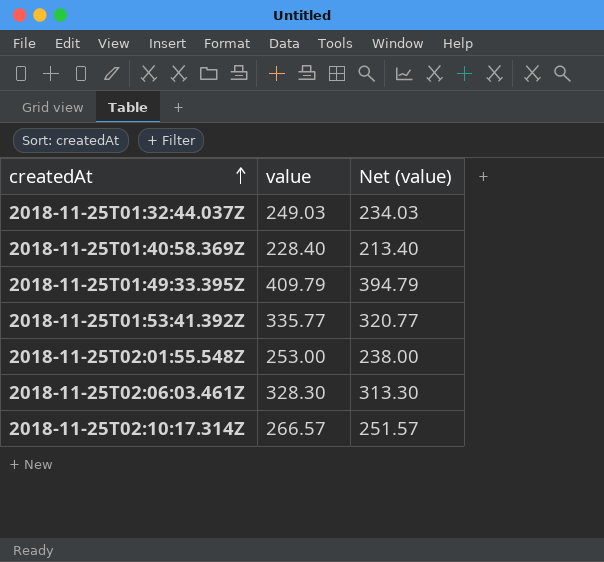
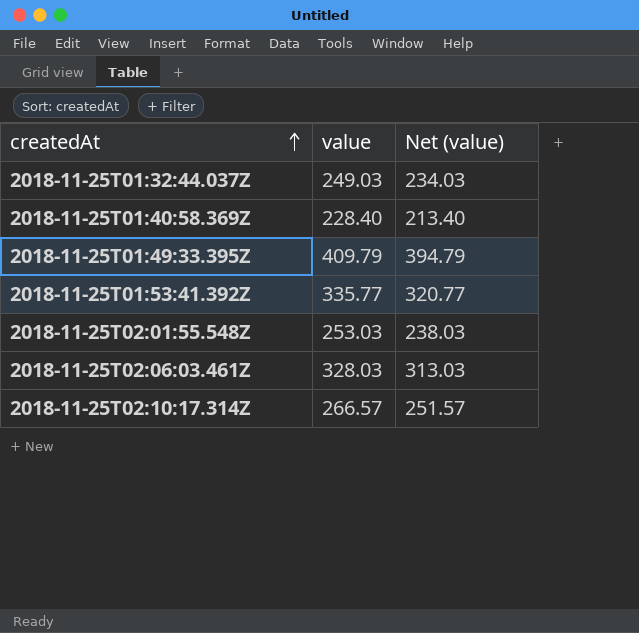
2018-11-25T02:01:55.548Z | value: 253.00 -> 253.03
2018-11-25T02:01:55.548Z | Net (value): 238.00 -> 238.03
2018-11-25T02:06:03.461Z | value: 328.30 -> 328.03
2018-11-25T02:06:03.461Z | Net (value): 313.30 -> 313.03

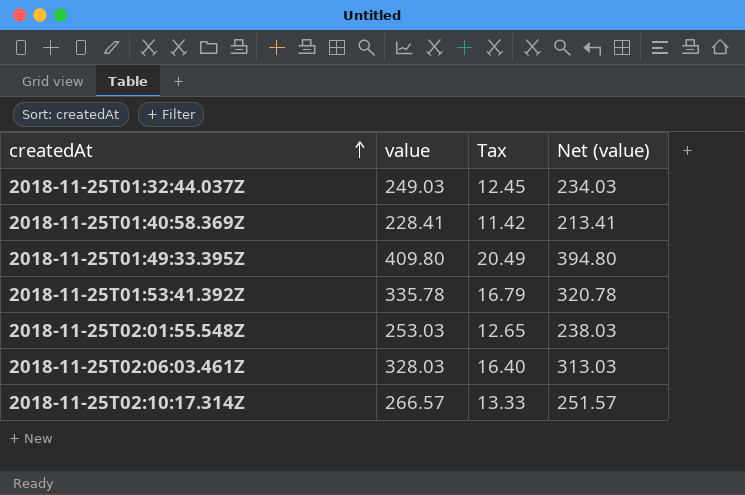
column Tax | formula: none -> [value] * 0.05
2018-11-25T01:40:58.369Z | value: 228.40 -> 228.41
2018-11-25T01:40:58.369Z | Net (value): 213.40 -> 213.41
2018-11-25T01:49:33.395Z | value: 409.79 -> 409.80
2018-11-25T01:49:33.395Z | Net (value): 394.79 -> 394.80
2018-11-25T01:53:41.392Z | value: 335.77 -> 335.78
2018-11-25T01:53:41.392Z | Net (value): 320.77 -> 320.78

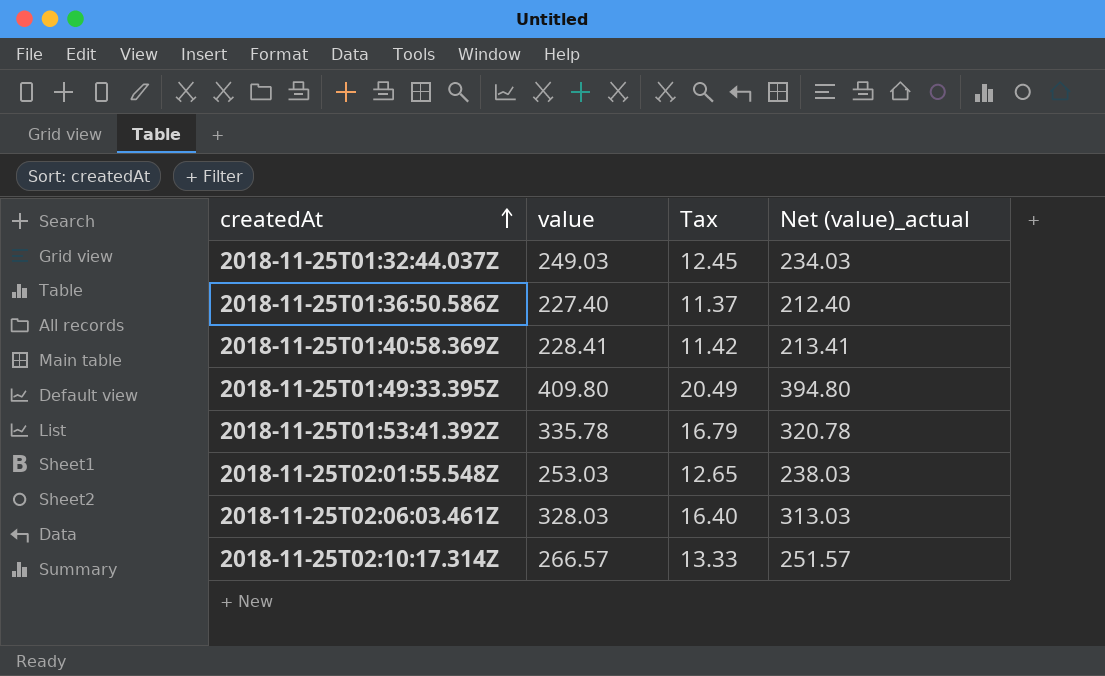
column name: Net (value) -> Net (value)_actual
row 2018-11-25T01:36:50.586Z: none -> 227.40 | 11.37 | 212.40

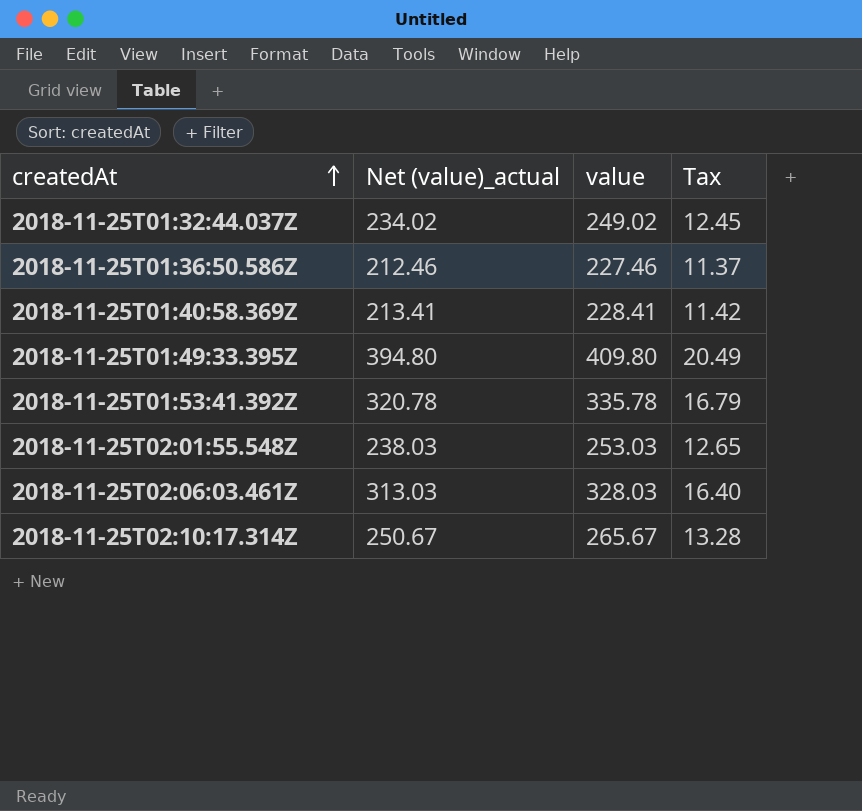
column Net (value)_actual | position: 4 -> 2
2018-11-25T01:32:44.037Z | Net (value)_actual: 234.03 -> 234.02
2018-11-25T01:32:44.037Z | value: 249.03 -> 249.02
2018-11-25T01:36:50.586Z | Net (value)_actual: 212.40 -> 212.46
2018-11-25T01:36:50.586Z | value: 227.40 -> 227.46
2018-11-25T02:10:17.314Z | Net (value)_actual: 251.57 -> 250.67
2018-11-25T02:10:17.314Z | value: 266.57 -> 265.67
2018-11-25T02:10:17.314Z | Tax: 13.33 -> 13.28

